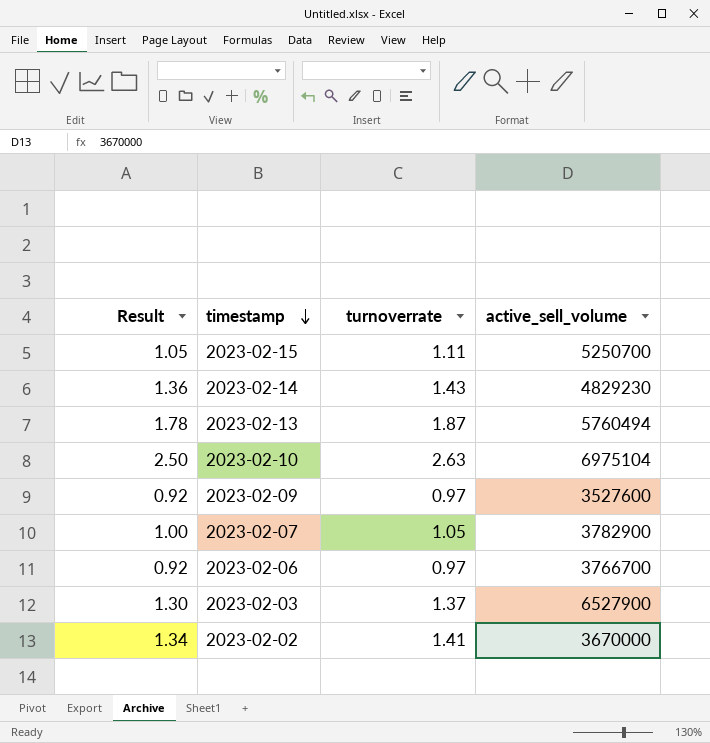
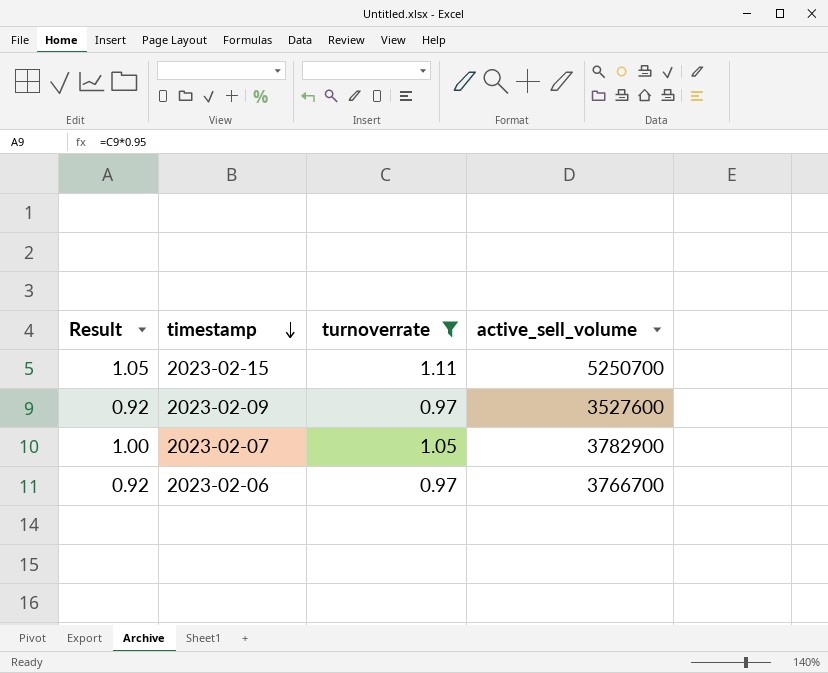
filter: none -> turnoverrate <= 1.11

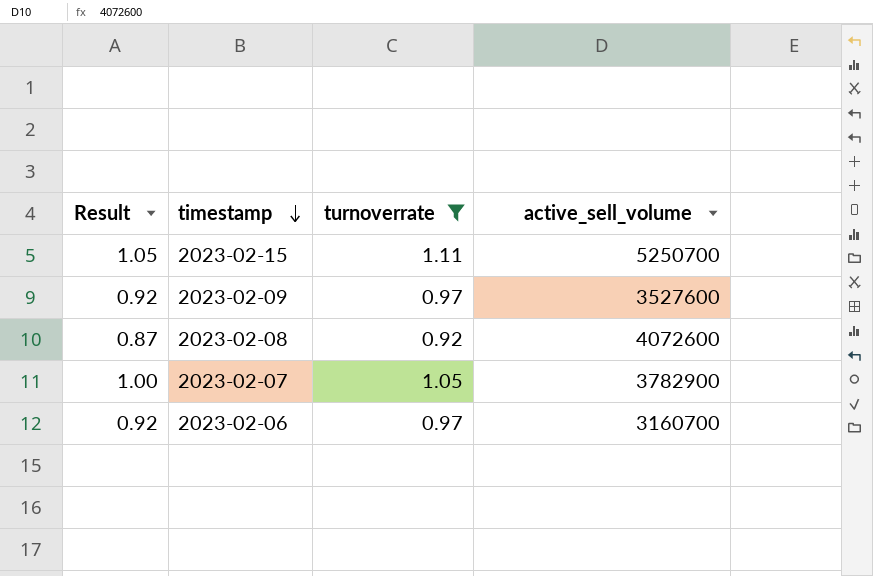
row 2023-02-08: none -> 0.87 | 0.92 | 4072600
2023-02-06 | active_sell_volume: 3766700 -> 3160700

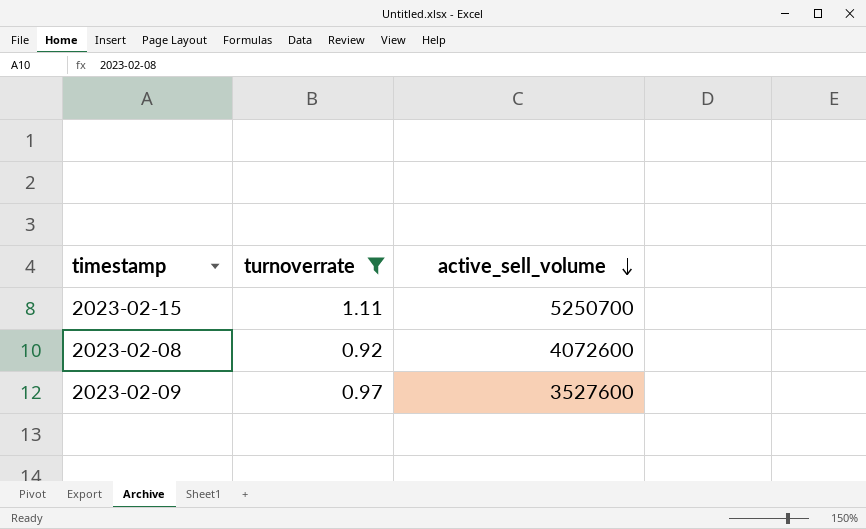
row order: timestamp descending -> active_sell_volume descending
column Result | formula: [turnoverrate] * 0.95 -> none
row 2023-02-07: 1.00 | 1.05 | 3782900 -> none
row 2023-02-06: 0.92 | 0.97 | 3160700 -> none

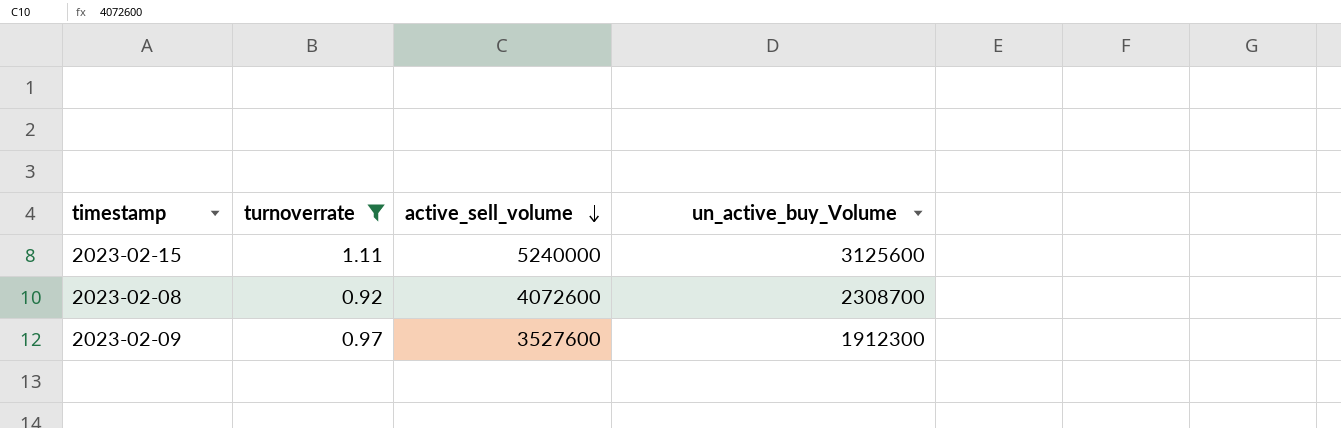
column un_active_buy_Volume | position: none -> 4
2023-02-15 | active_sell_volume: 5250700 -> 5240000

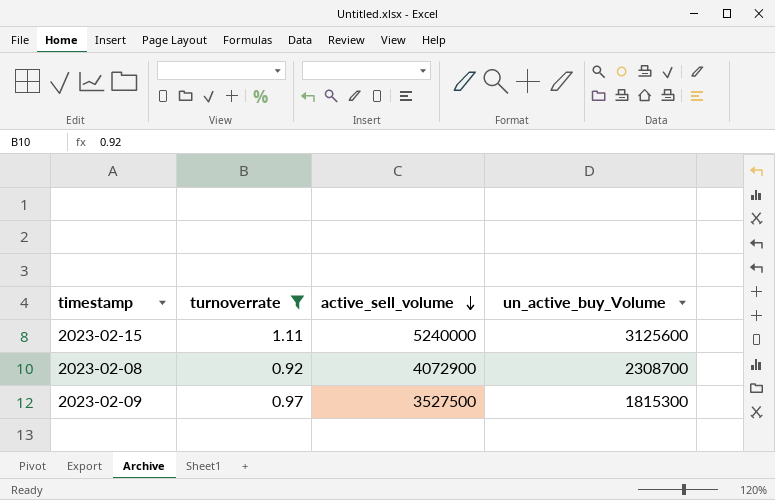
2023-02-08 | active_sell_volume: 4072600 -> 4072900
2023-02-09 | active_sell_volume: 3527600 -> 3527500
2023-02-09 | un_active_buy_Volume: 1912300 -> 1815300

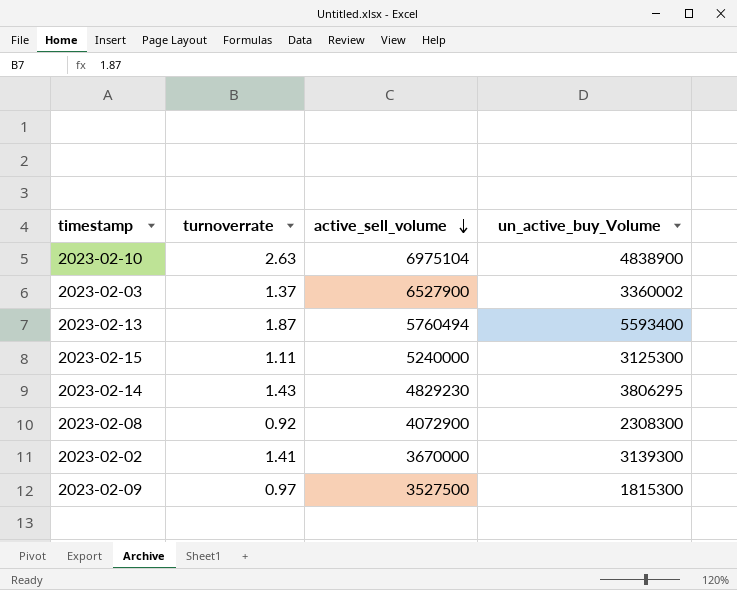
filter: turnoverrate <= 1.11 -> none
2023-02-15 | un_active_buy_Volume: 3125600 -> 3125300
2023-02-08 | un_active_buy_Volume: 2308700 -> 2308300

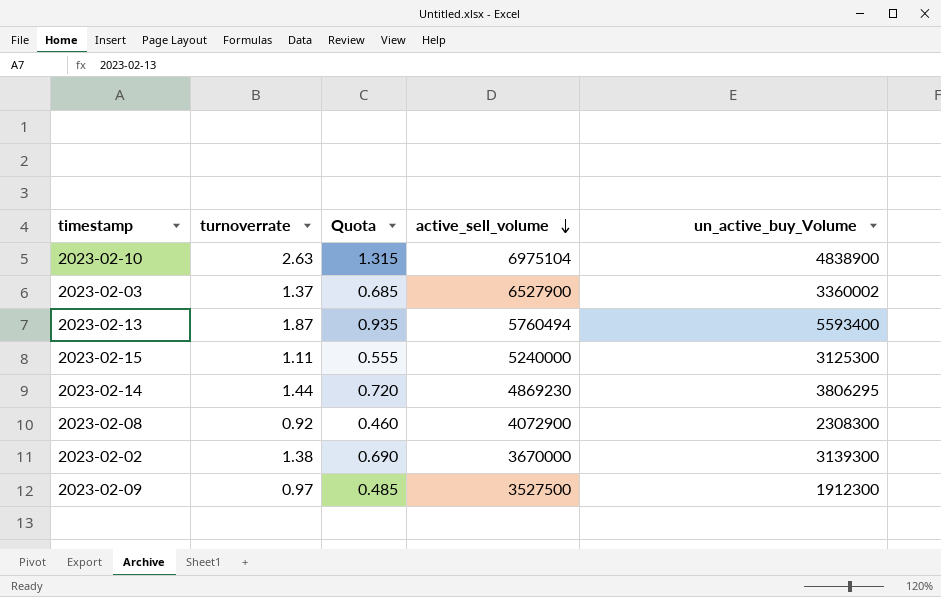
column Quota | formula: none -> [turnoverrate] * 0.5
2023-02-14 | turnoverrate: 1.43 -> 1.44
2023-02-14 | active_sell_volume: 4829230 -> 4869230
2023-02-02 | turnoverrate: 1.41 -> 1.38
2023-02-09 | un_active_buy_Volume: 1815300 -> 1912300

